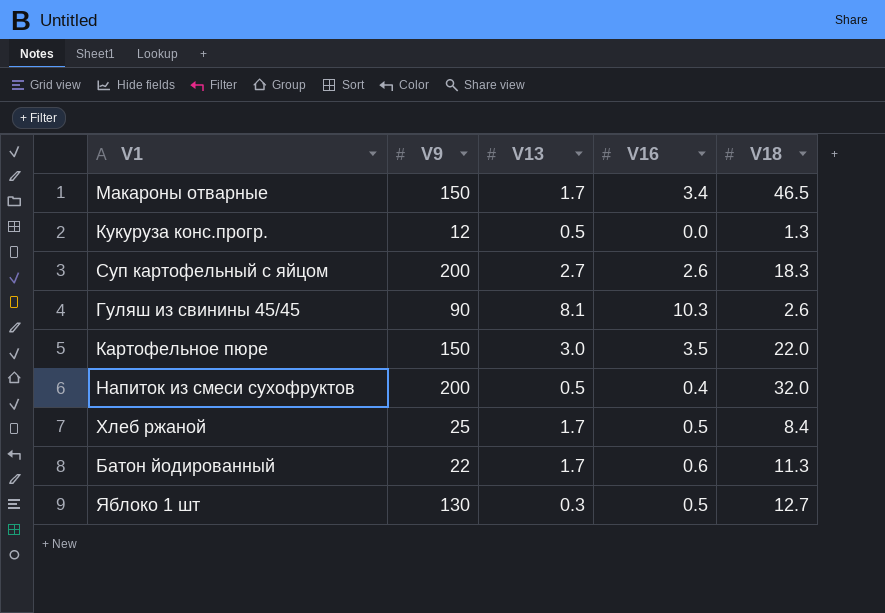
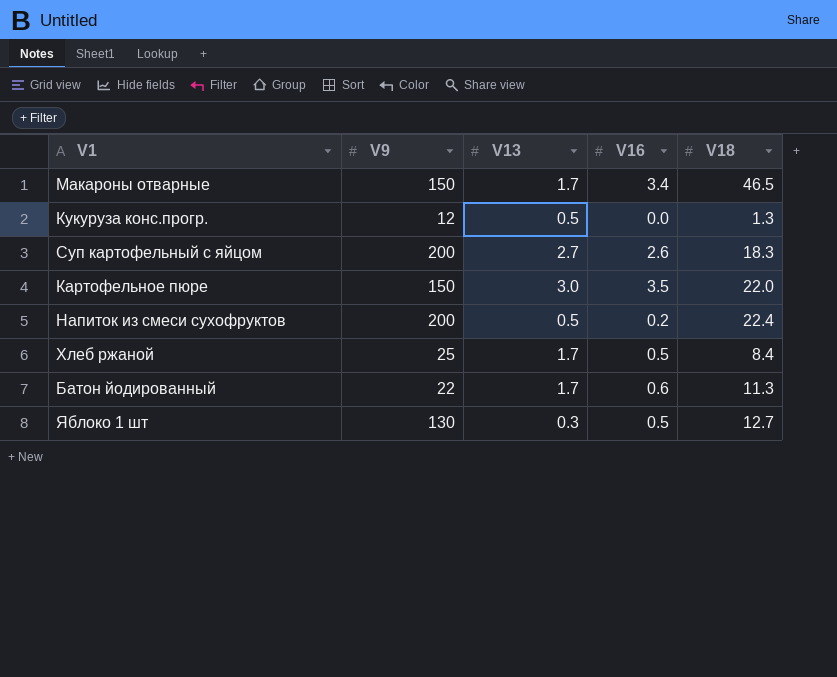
row Гуляш из свинины 45/45: 90 | 8.1 | 10.3 | 2.6 -> none
Напиток из смеси сухофруктов | V16: 0.4 -> 0.2
Напиток из смеси сухофруктов | V18: 32.0 -> 22.4

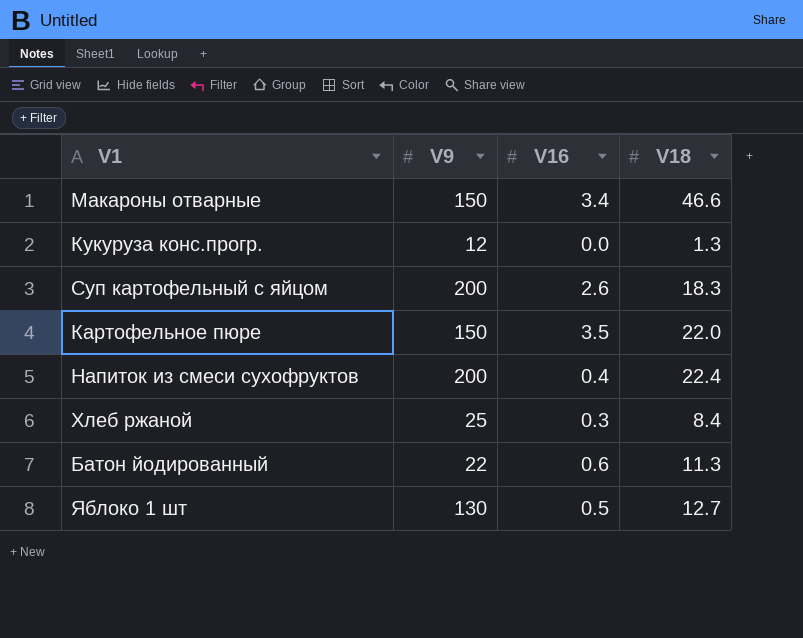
column V13 | position: 3 -> none
Макароны отварные | V18: 46.5 -> 46.6
Напиток из смеси сухофруктов | V16: 0.2 -> 0.4
Хлеб ржаной | V16: 0.5 -> 0.3

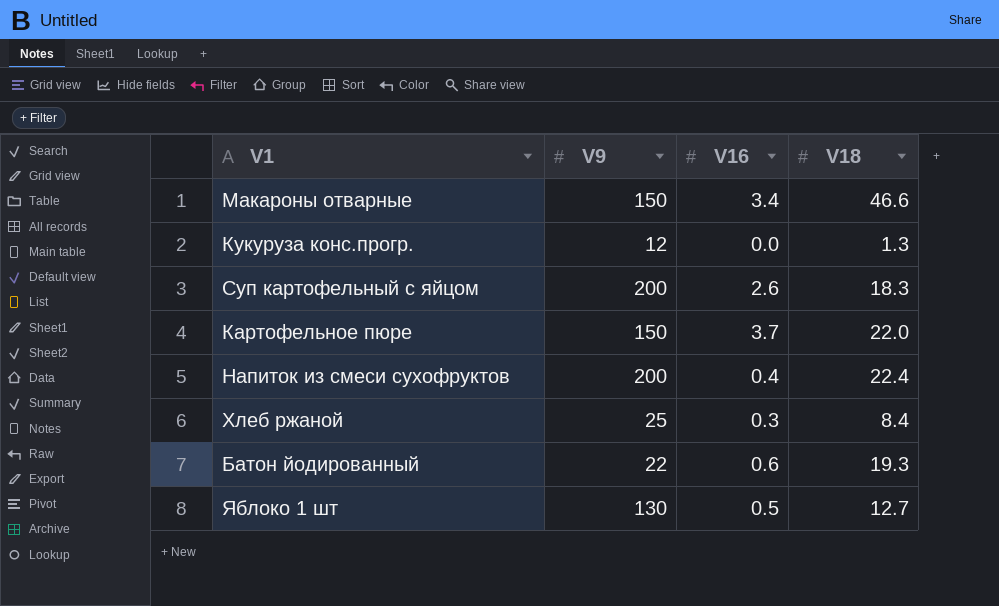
Картофельное пюре | V16: 3.5 -> 3.7
Батон йодированный | V18: 11.3 -> 19.3

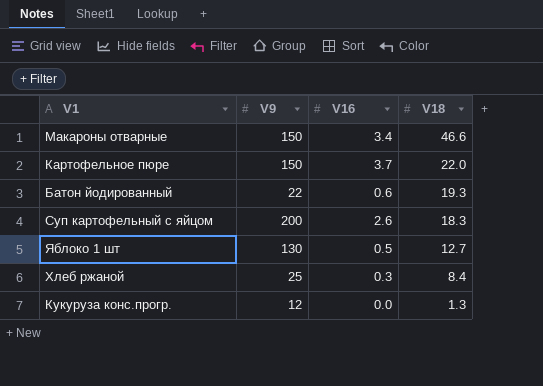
row order: none -> V18 descending
row Напиток из смеси сухофруктов: 200 | 0.4 | 22.4 -> none

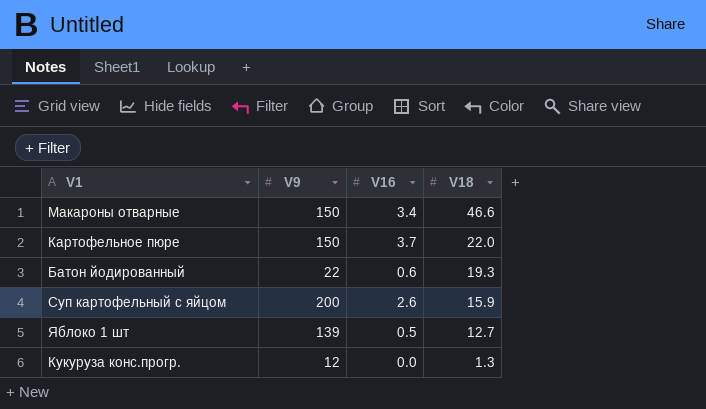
row Хлеб ржаной: 25 | 0.3 | 8.4 -> none
Суп картофельный с яйцом | V18: 18.3 -> 15.9
Яблоко 1 шт | V9: 130 -> 139

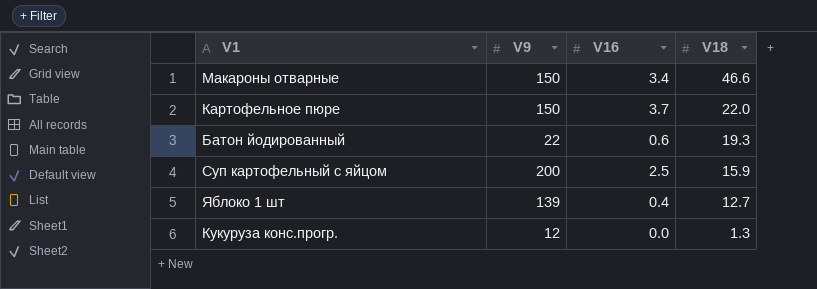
Суп картофельный с яйцом | V16: 2.6 -> 2.5
Яблоко 1 шт | V16: 0.5 -> 0.4

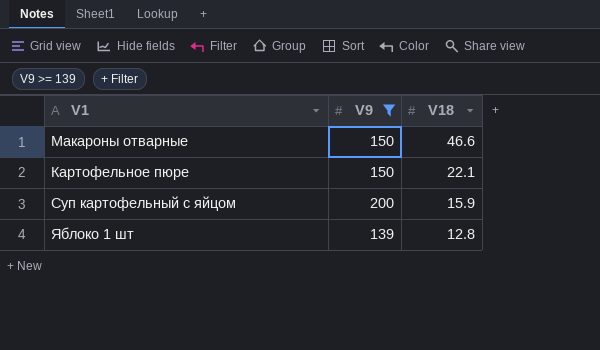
filter: none -> V9 >= 139
column V16 | position: 3 -> none
Картофельное пюре | V18: 22.0 -> 22.1
Яблоко 1 шт | V18: 12.7 -> 12.8

